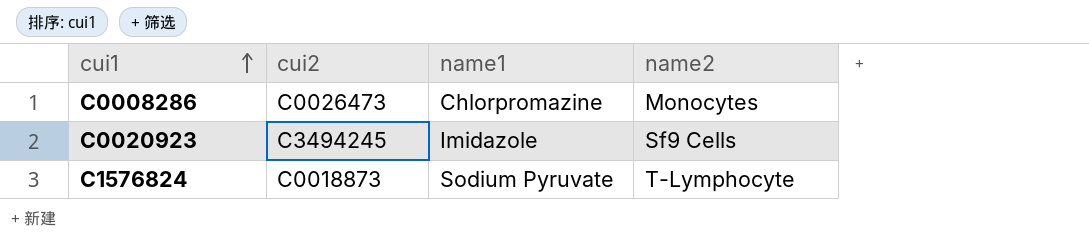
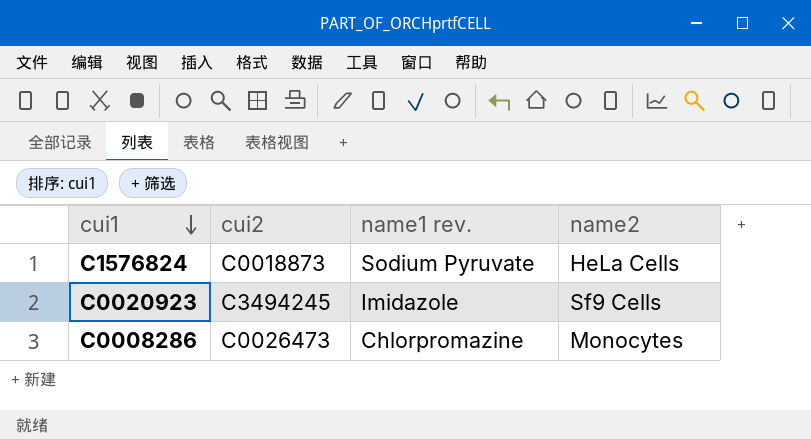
row order: cui1 ascending -> cui1 descending
column name: name1 -> name1 rev.
C1576824 | name2: T-Lymphocyte -> HeLa Cells

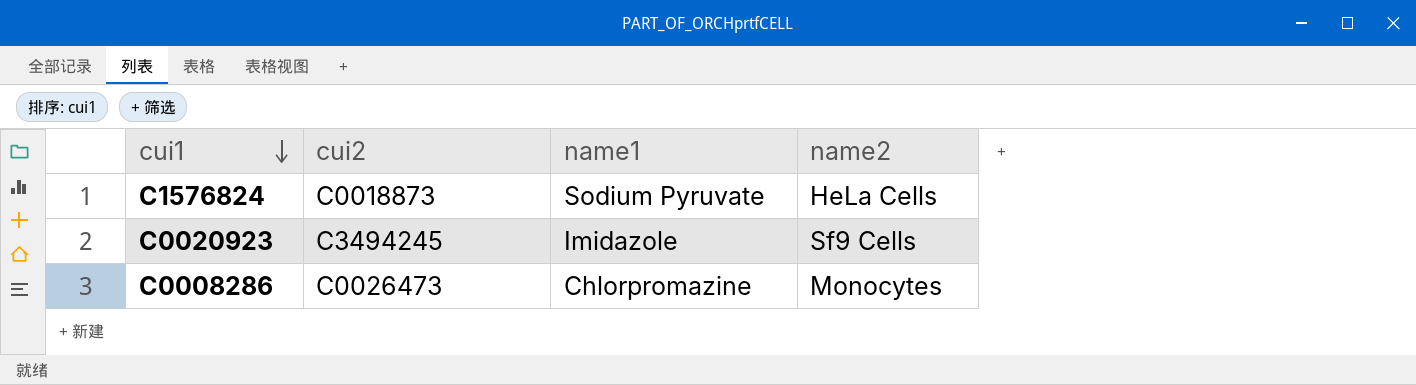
column name: name1 rev. -> name1

